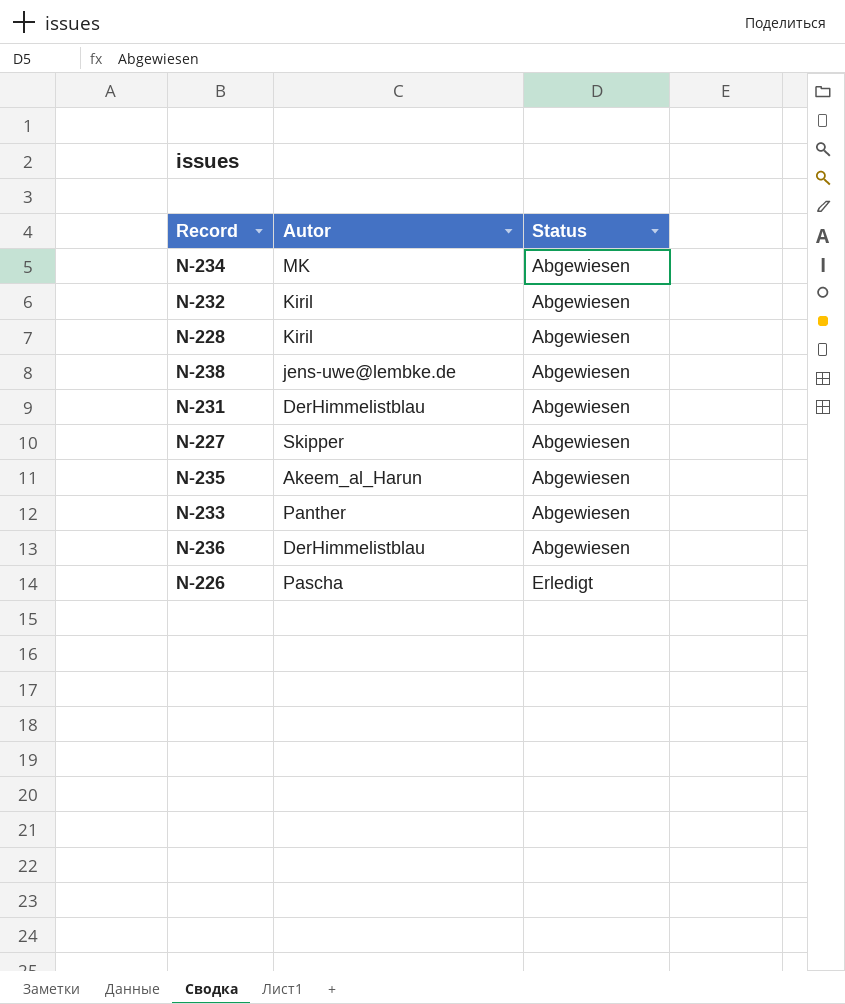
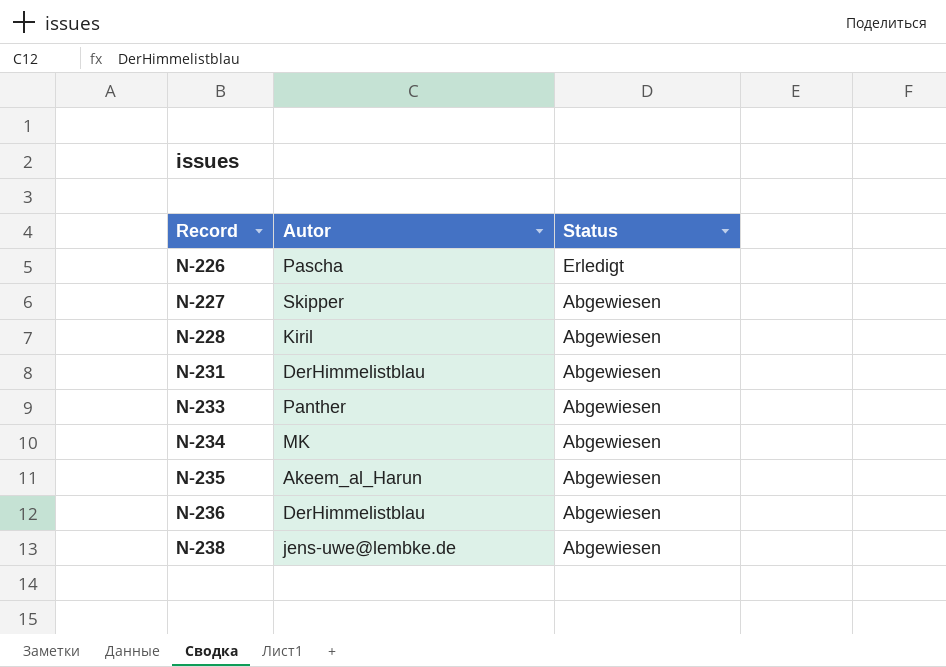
row order: Status ascending -> Record ascending
row N-232: Kiril | Abgewiesen -> none

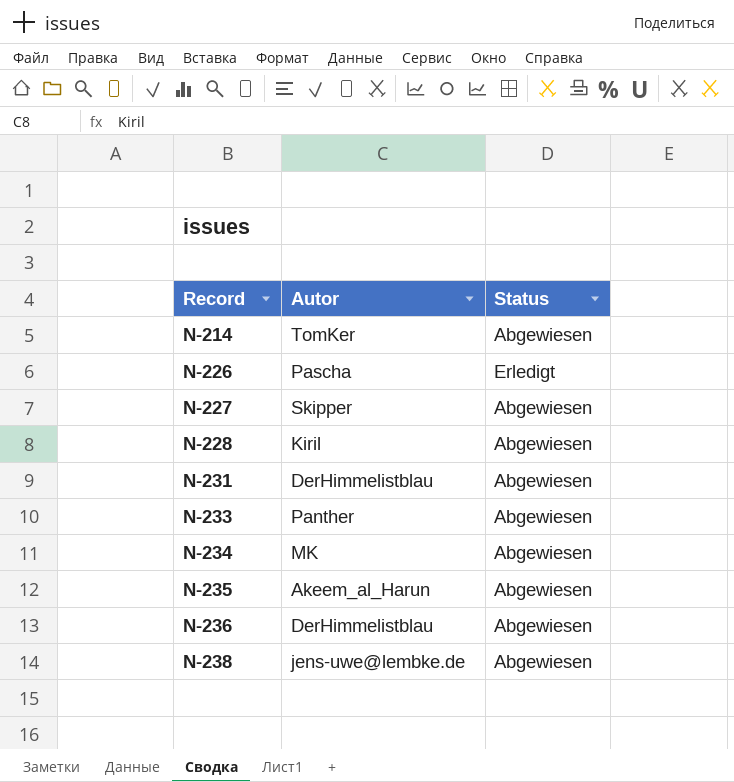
row N-214: none -> TomKer | Abgewiesen

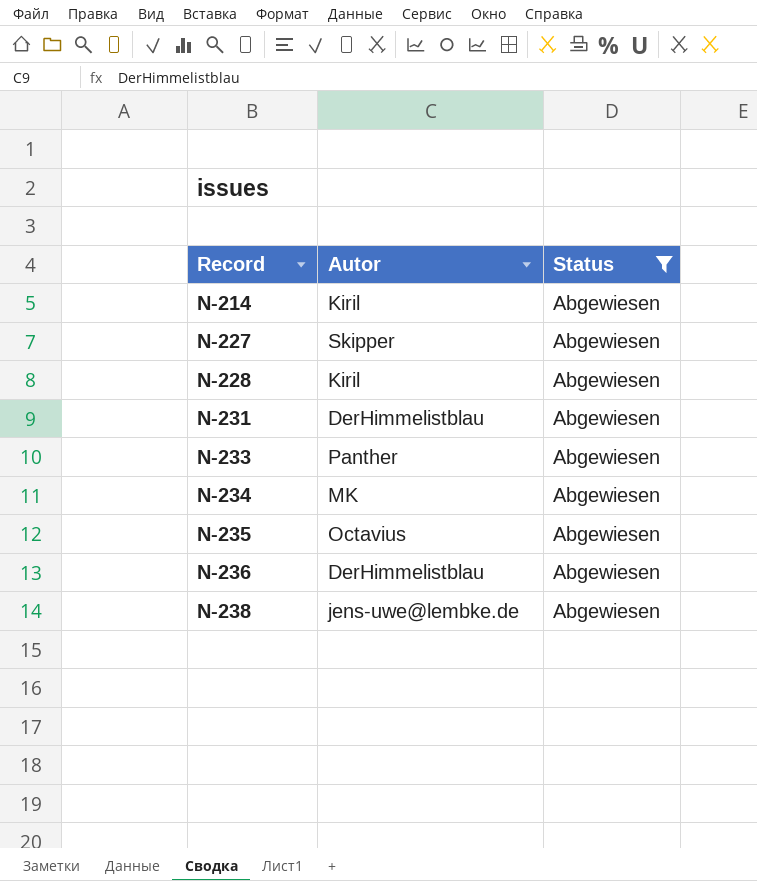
filter: none -> Status = Abgewiesen
N-214 | Autor: TomKer -> Kiril
N-235 | Autor: Akeem_al_Harun -> Octavius

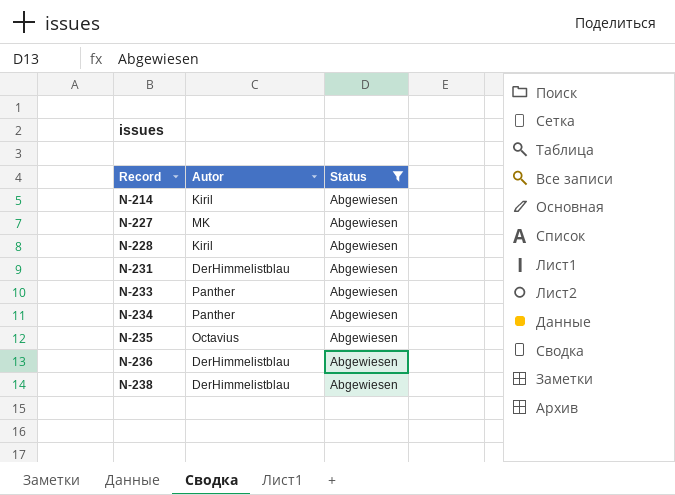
N-227 | Autor: Skipper -> MK
N-234 | Autor: MK -> Panther
N-238 | Autor: jens-uwe@lembke.de -> DerHimmelistblau

